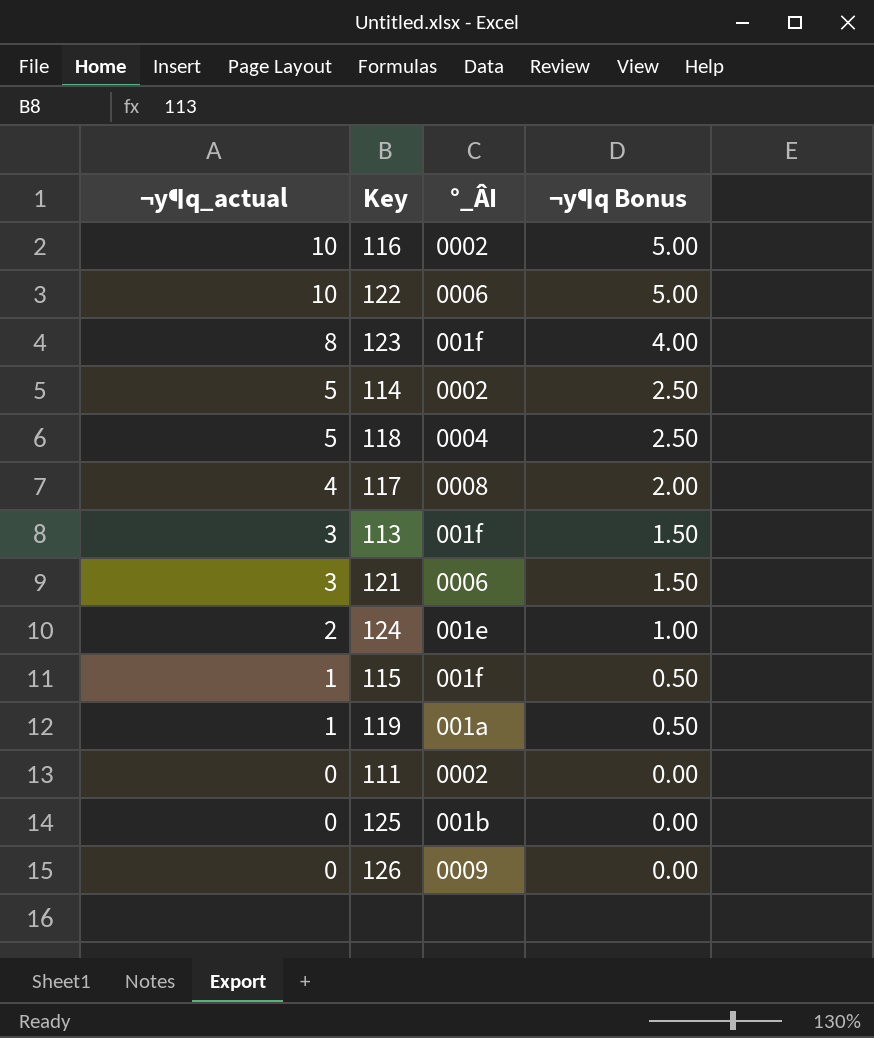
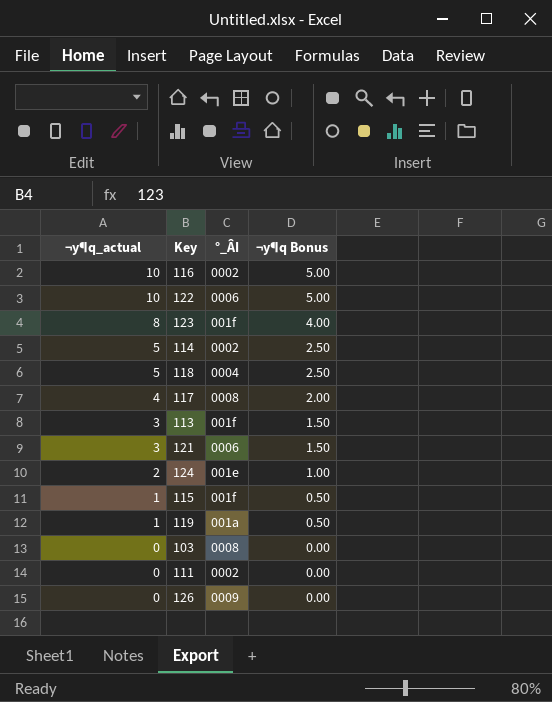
row 125: 0 | 001b | 0.00 -> none
row 103: none -> 0 | 0008 | 0.00

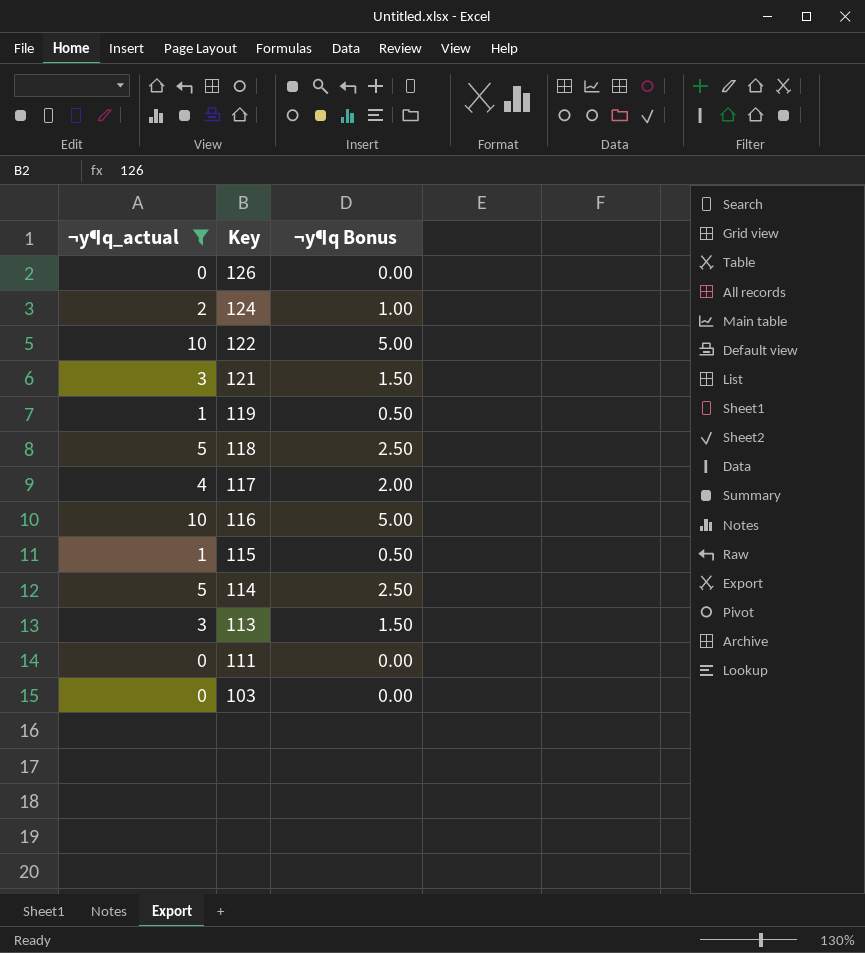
filter: none -> ¬y¶q_actual != 8
row order: ¬y¶q_actual descending -> Key descending
column °_ÂI | position: 3 -> none

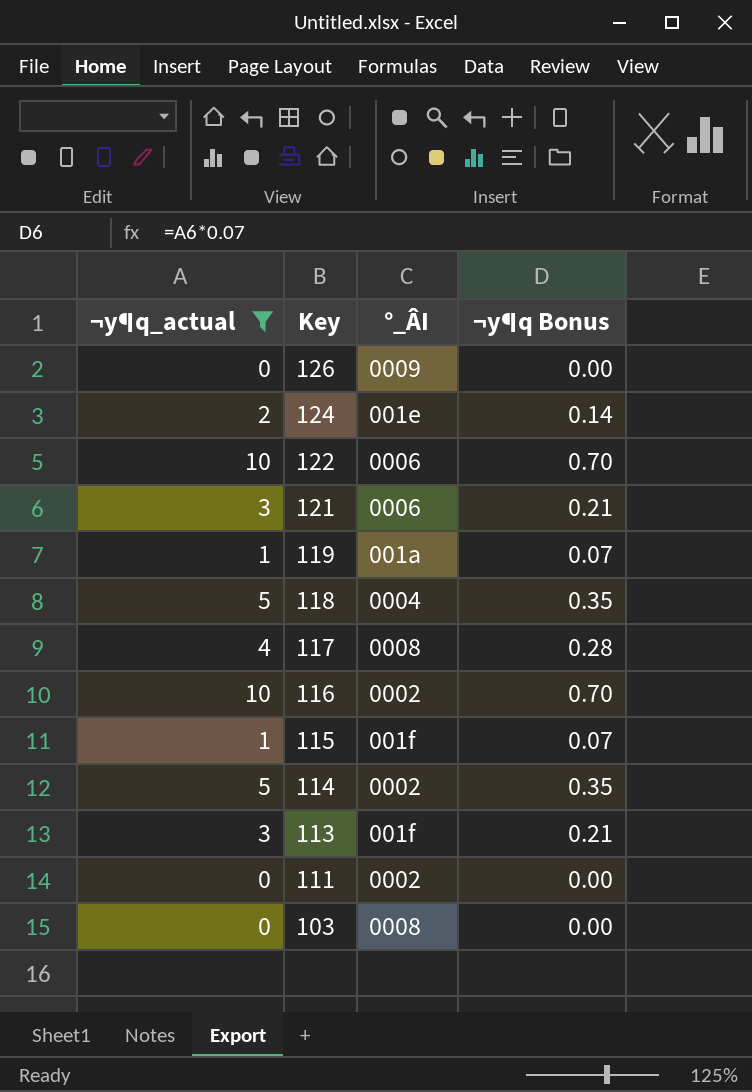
column °_ÂI | position: none -> 3
column ¬y¶q Bonus | formula: [¬y¶q_actual] * 0.5 -> [¬y¶q_actual] * 0.07

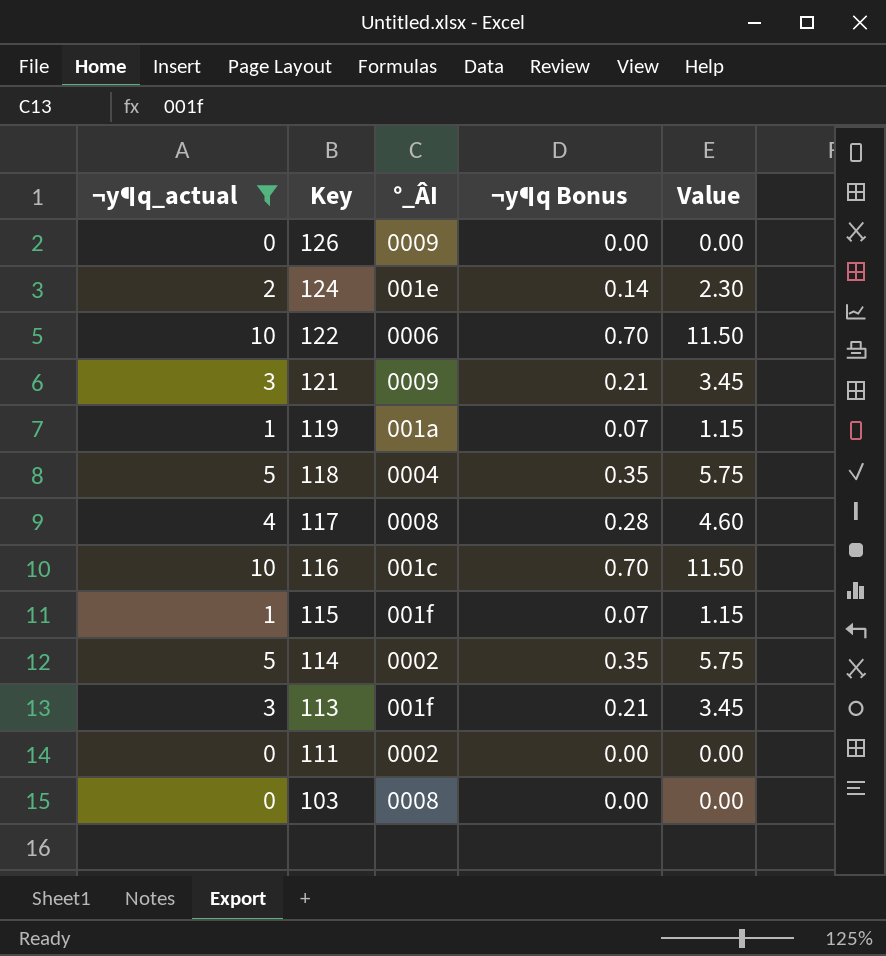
column Value | formula: none -> [¬y¶q_actual] * 1.15
121 | °_ÂI: 0006 -> 0009
116 | °_ÂI: 0002 -> 001c

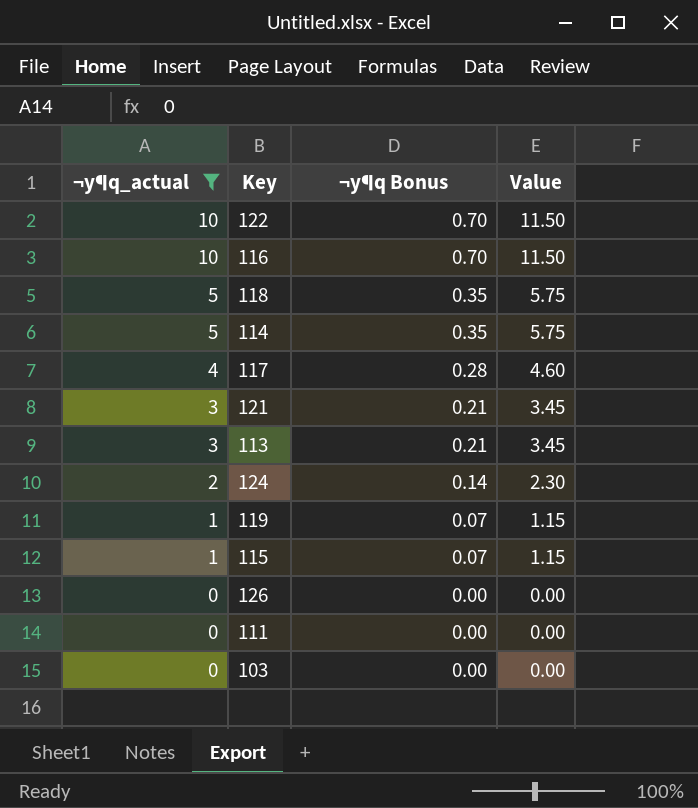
row order: Key descending -> ¬y¶q_actual descending
column °_ÂI | position: 3 -> none

